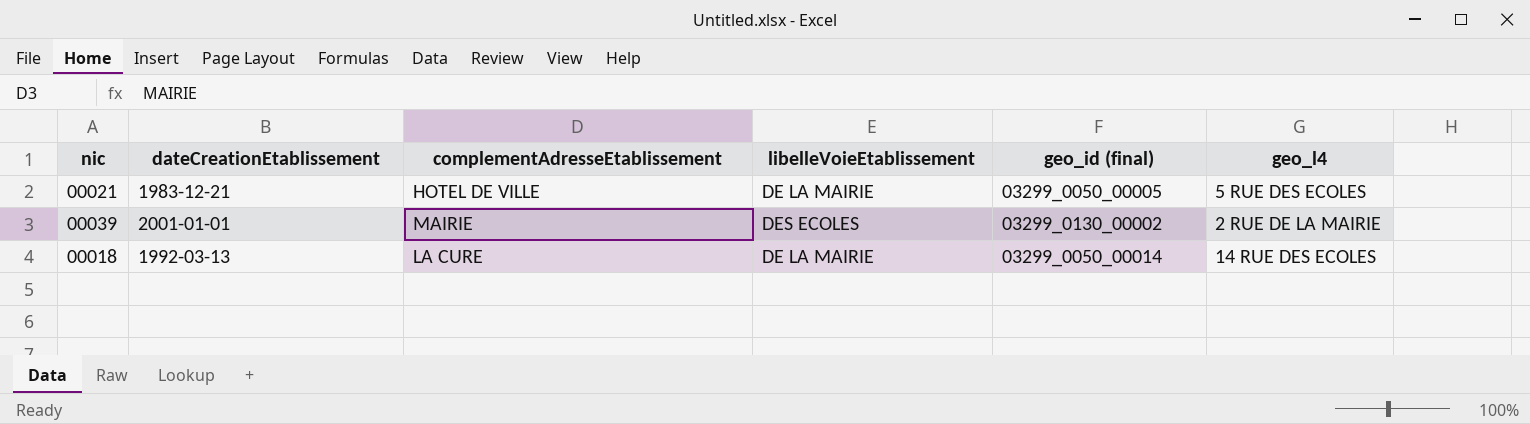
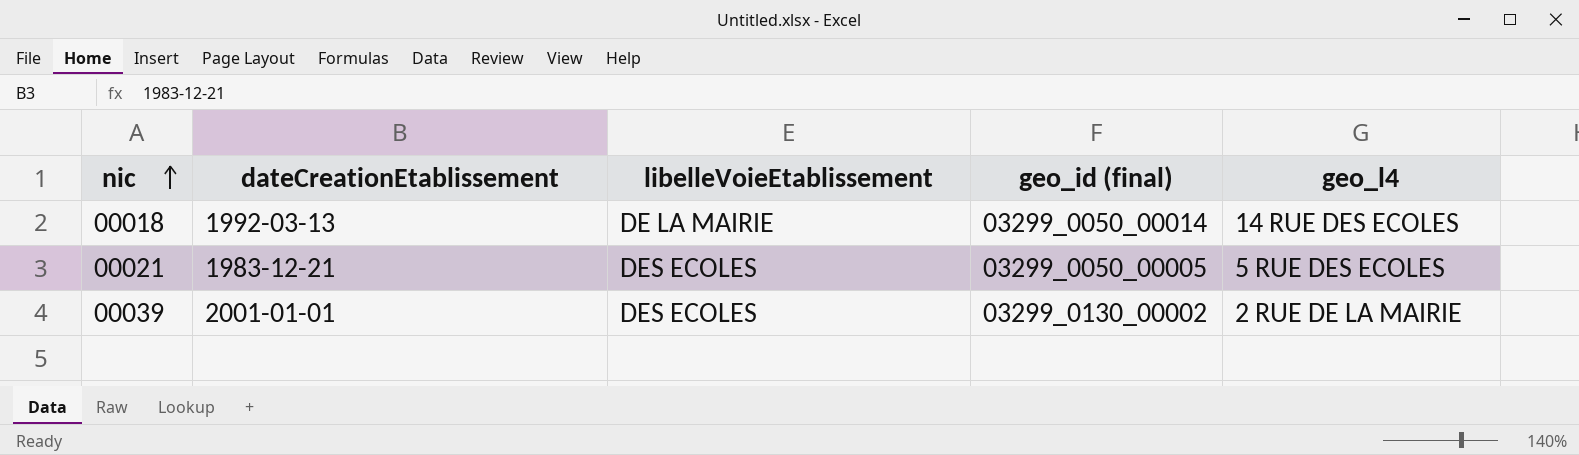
row order: none -> nic ascending
column complementAdresseEtablissement | position: 3 -> none
00021 | libelleVoieEtablissement: DE LA MAIRIE -> DES ECOLES

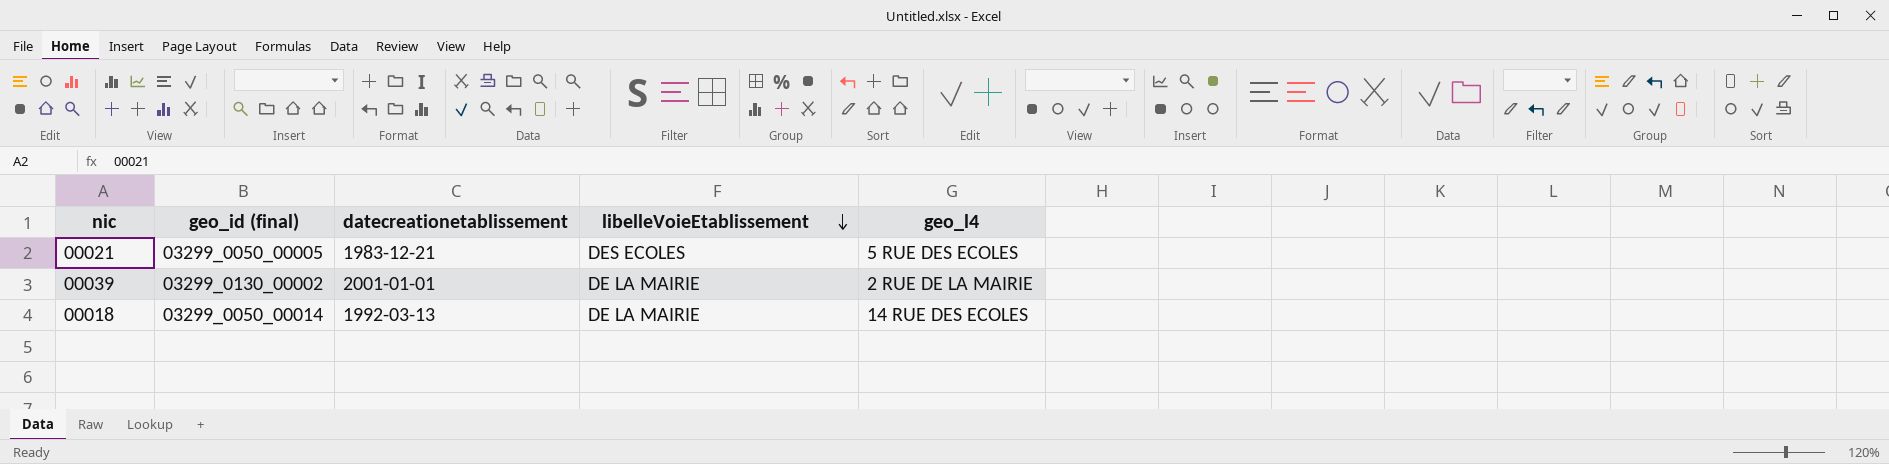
row order: nic ascending -> libelleVoieEtablissement descending
column geo_id (final) | position: 4 -> 2
column name: dateCreationEtablissement -> datecreationetablissement
00039 | libelleVoieEtablissement: DES ECOLES -> DE LA MAIRIE

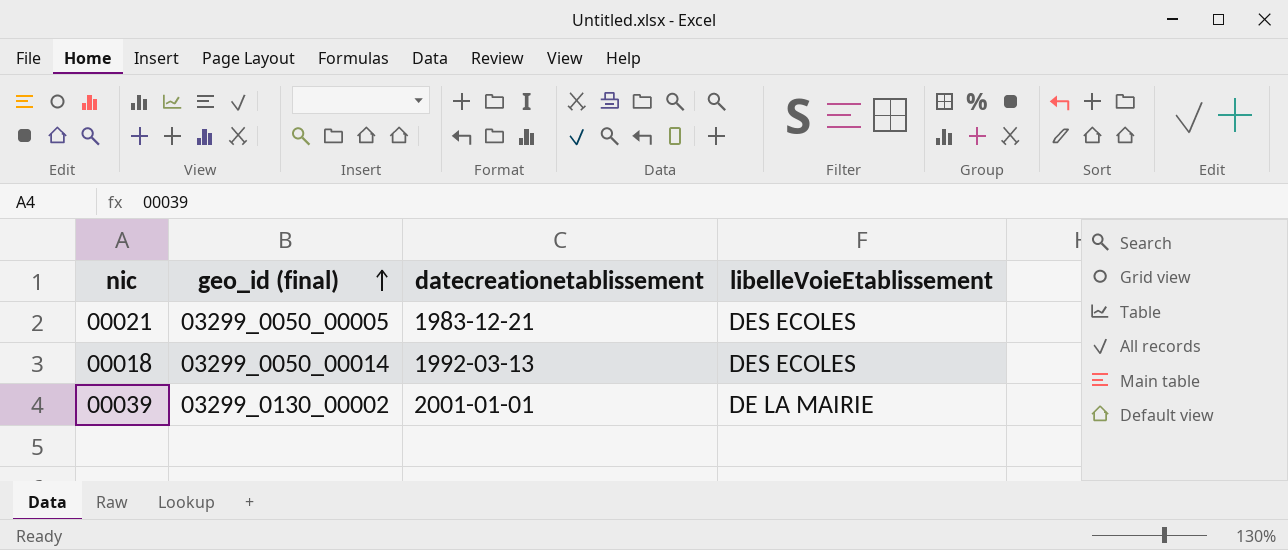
row order: libelleVoieEtablissement descending -> geo_id (final) ascending
column geo_l4 | position: 5 -> none
00018 | libelleVoieEtablissement: DE LA MAIRIE -> DES ECOLES

